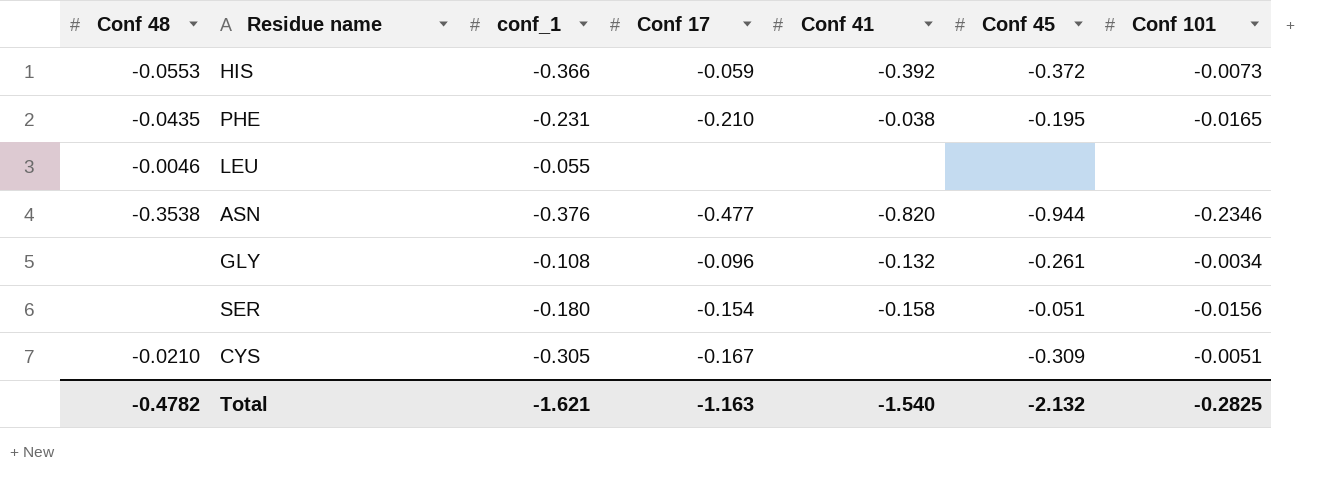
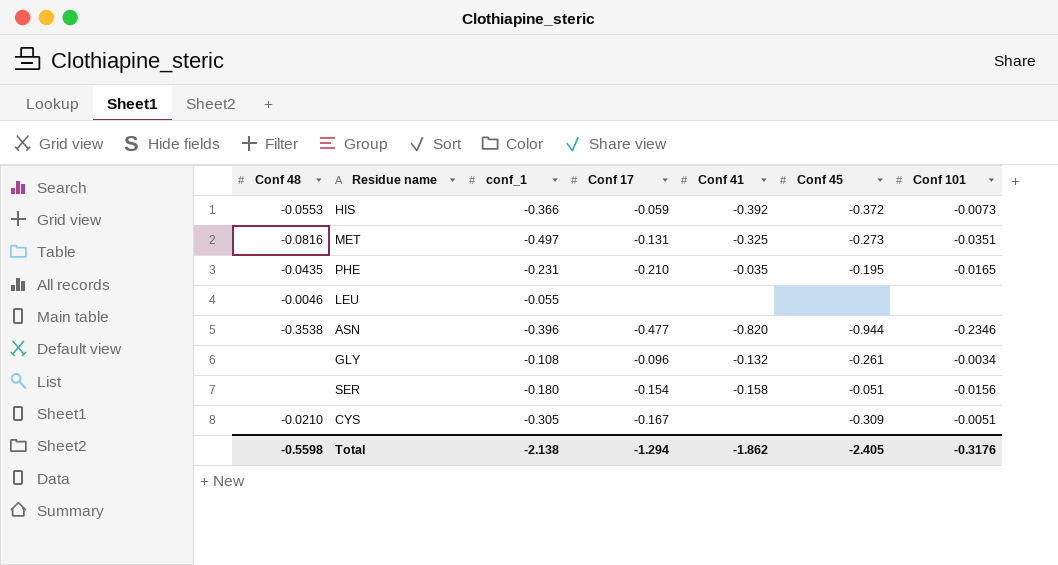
row MET: none -> -0.0816 | -0.497 | -0.131 | -0.325 | -0.273 | -0.0351
PHE | Conf 41: -0.038 -> -0.035
ASN | conf_1: -0.376 -> -0.396
Total | Conf 48: -0.4782 -> -0.5598
Total | conf_1: -1.621 -> -2.138
Total | Conf 17: -1.163 -> -1.294
Total | Conf 41: -1.540 -> -1.862
Total | Conf 45: -2.132 -> -2.405
Total | Conf 101: -0.2825 -> -0.3176

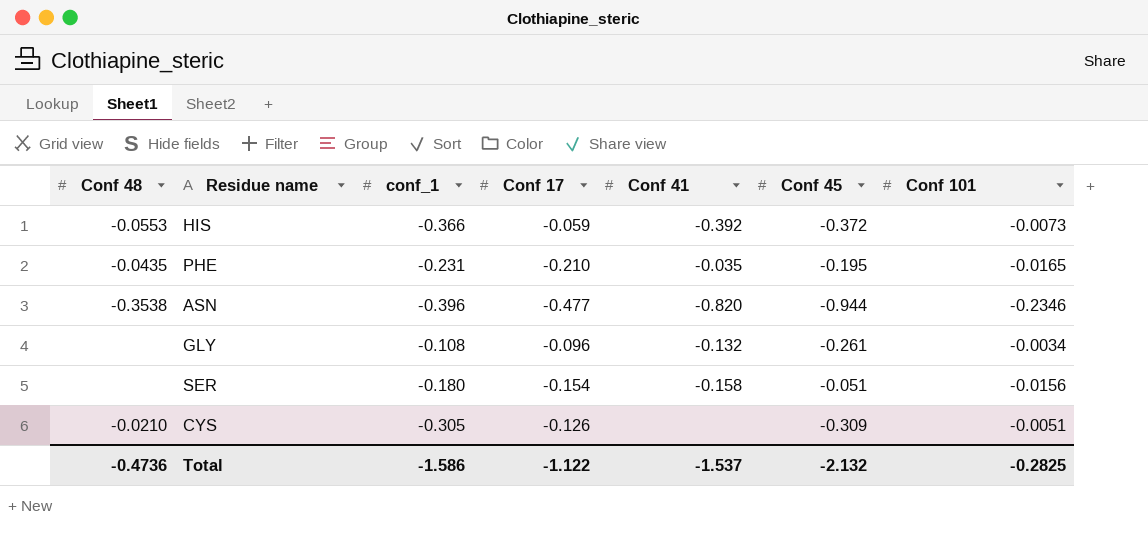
row MET: -0.0816 | -0.497 | -0.131 | -0.325 | -0.273 | -0.0351 -> none
row LEU: -0.0046 | -0.055 | none | none | none | none -> none
CYS | Conf 17: -0.167 -> -0.126
Total | Conf 48: -0.5598 -> -0.4736
Total | conf_1: -2.138 -> -1.586
Total | Conf 17: -1.294 -> -1.122
Total | Conf 41: -1.862 -> -1.537
Total | Conf 45: -2.405 -> -2.132
Total | Conf 101: -0.3176 -> -0.2825

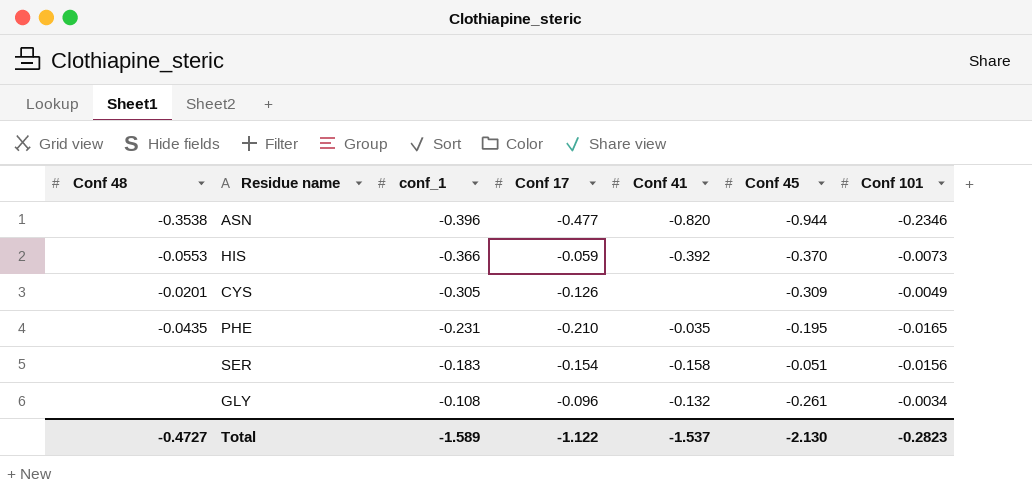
row order: none -> conf_1 ascending
HIS | Conf 45: -0.372 -> -0.370
CYS | Conf 48: -0.0210 -> -0.0201
CYS | Conf 101: -0.0051 -> -0.0049
SER | conf_1: -0.180 -> -0.183
Total | Conf 48: -0.4736 -> -0.4727
Total | conf_1: -1.586 -> -1.589
Total | Conf 45: -2.132 -> -2.130
Total | Conf 101: -0.2825 -> -0.2823

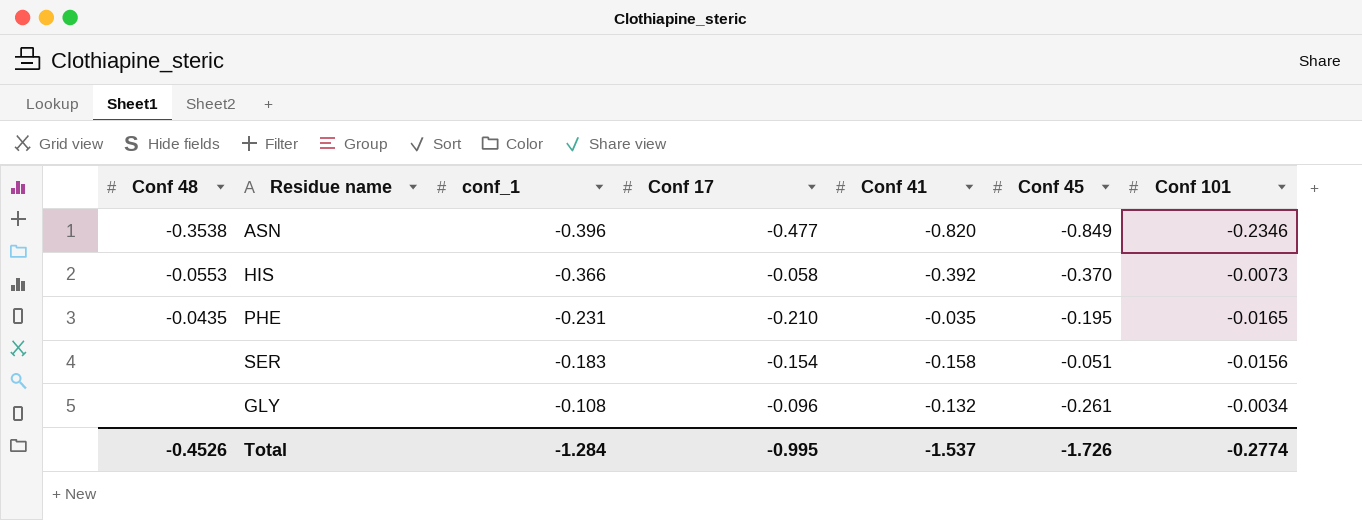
row CYS: -0.0201 | -0.305 | -0.126 | none | -0.309 | -0.0049 -> none
ASN | Conf 45: -0.944 -> -0.849
HIS | Conf 17: -0.059 -> -0.058
Total | Conf 48: -0.4727 -> -0.4526
Total | conf_1: -1.589 -> -1.284
Total | Conf 17: -1.122 -> -0.995
Total | Conf 45: -2.130 -> -1.726
Total | Conf 101: -0.2823 -> -0.2774

